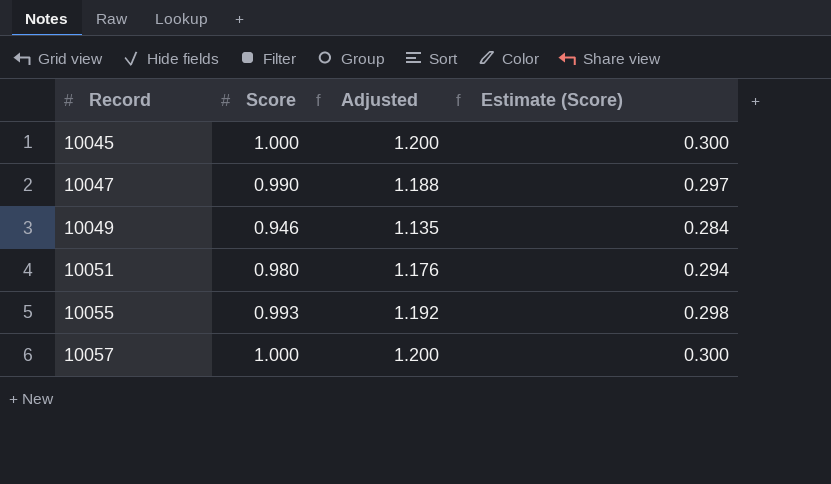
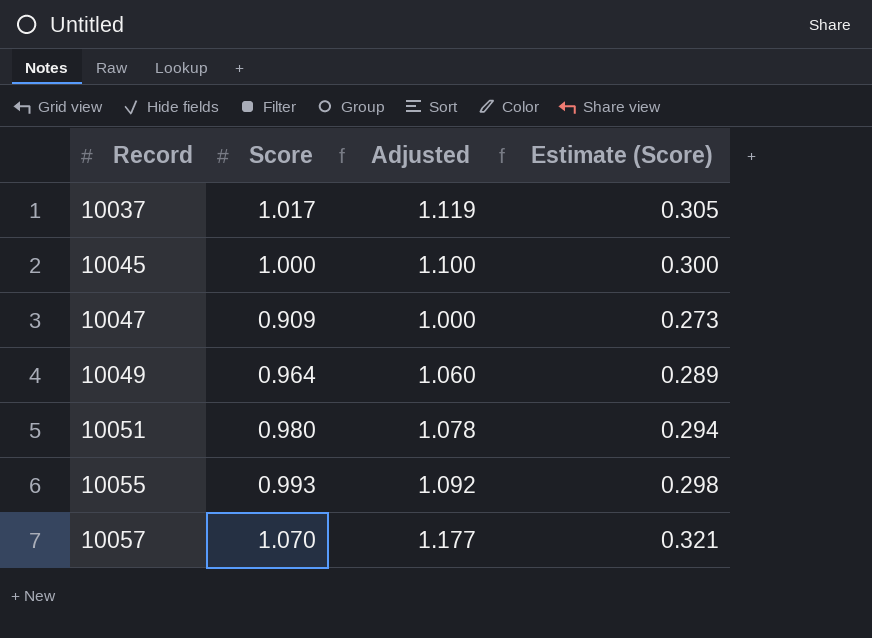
column Adjusted | formula: [Score] * 1.2 -> [Score] * 1.1
row 10037: none -> 1.017 | 1.119 | 0.305
10047 | Score: 0.990 -> 0.909
10047 | Estimate (Score): 0.297 -> 0.273
10049 | Score: 0.946 -> 0.964
10049 | Estimate (Score): 0.284 -> 0.289
10057 | Score: 1.000 -> 1.070
10057 | Estimate (Score): 0.300 -> 0.321

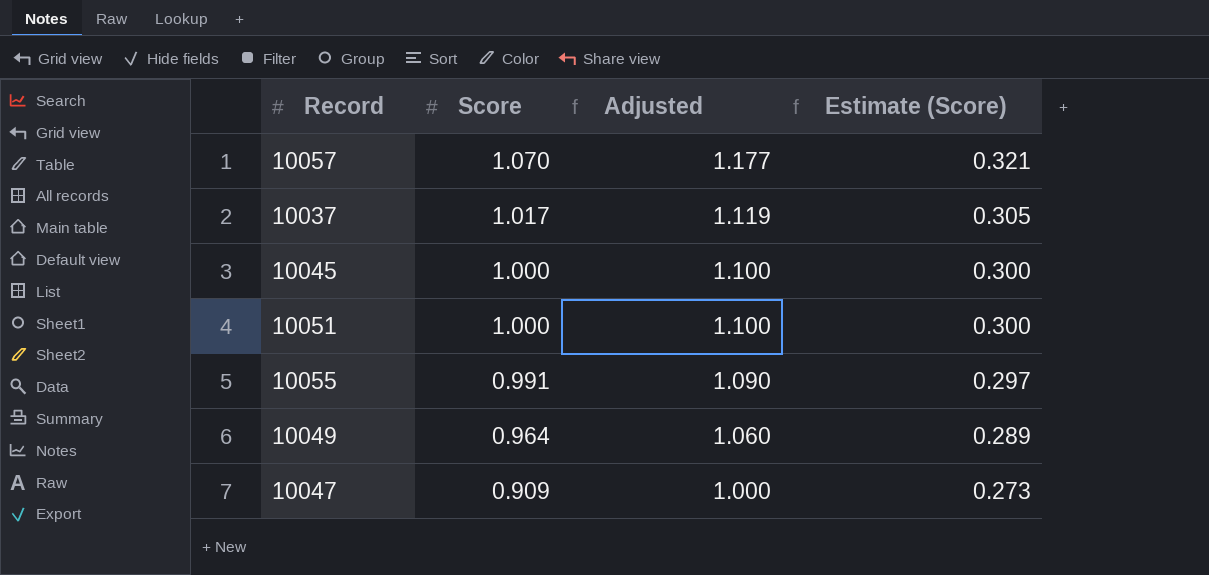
row order: Record ascending -> Score descending
10051 | Score: 0.980 -> 1.000
10051 | Adjusted: 1.078 -> 1.100
10051 | Estimate (Score): 0.294 -> 0.300
10055 | Score: 0.993 -> 0.991
10055 | Adjusted: 1.092 -> 1.090
10055 | Estimate (Score): 0.298 -> 0.297

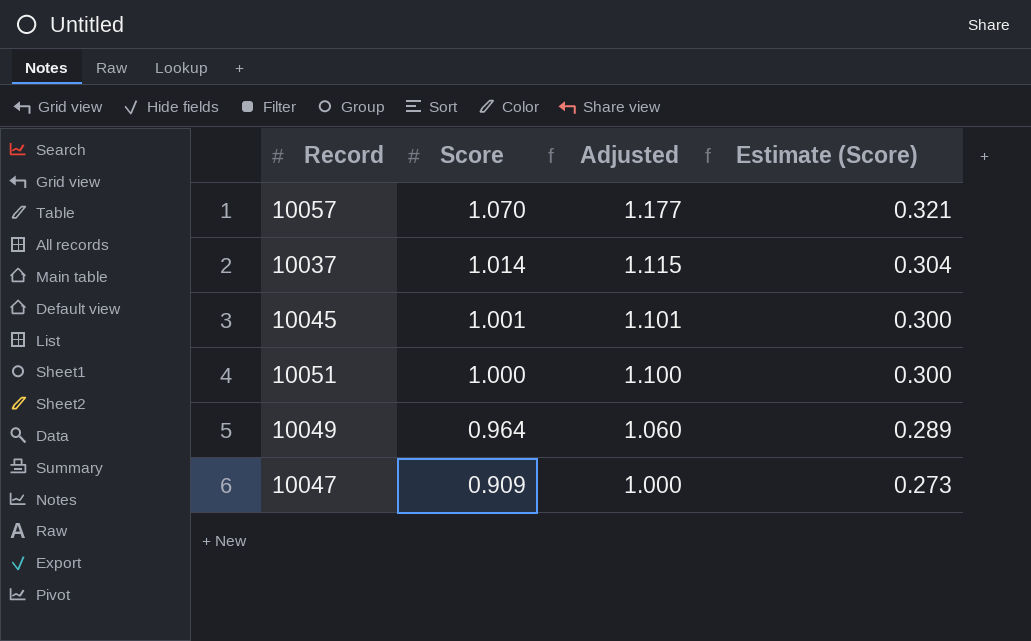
row 10055: 0.991 | 1.090 | 0.297 -> none
10037 | Score: 1.017 -> 1.014
10037 | Adjusted: 1.119 -> 1.115
10037 | Estimate (Score): 0.305 -> 0.304
10045 | Score: 1.000 -> 1.001
10045 | Adjusted: 1.100 -> 1.101

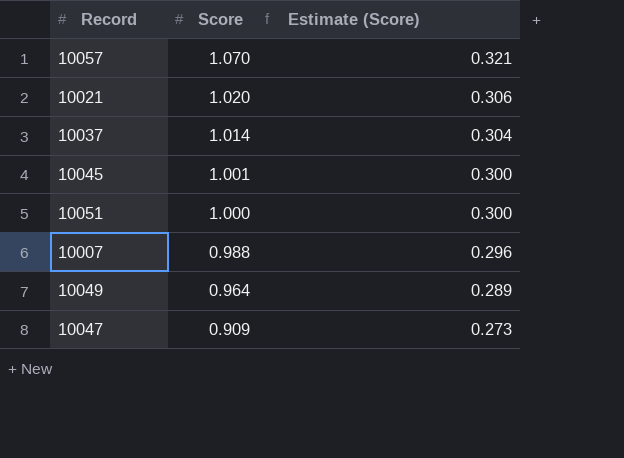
column Adjusted | formula: [Score] * 1.1 -> none
row 10021: none -> 1.020 | 0.306
row 10007: none -> 0.988 | 0.296

